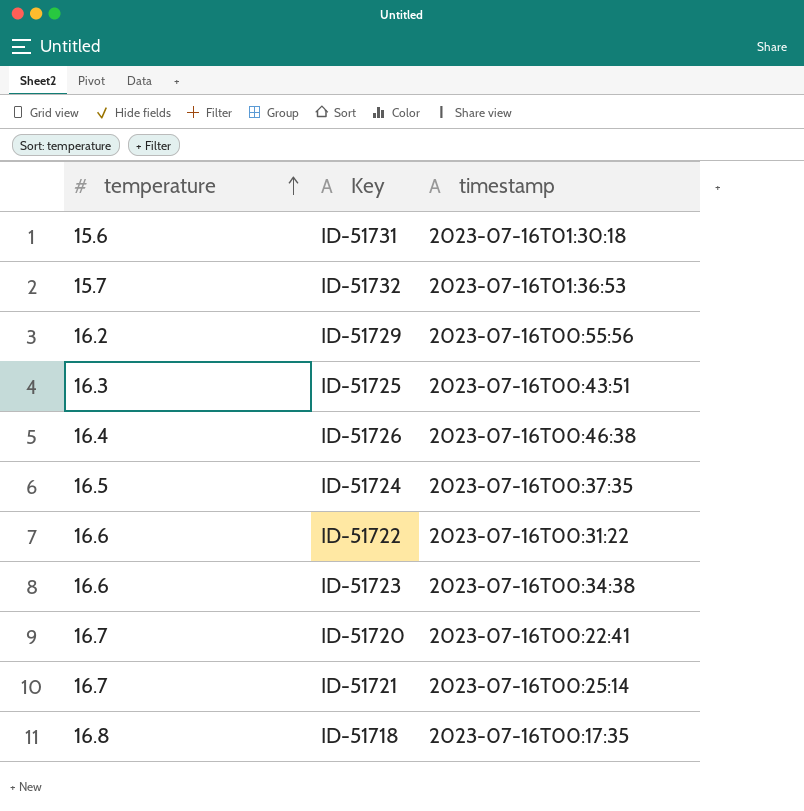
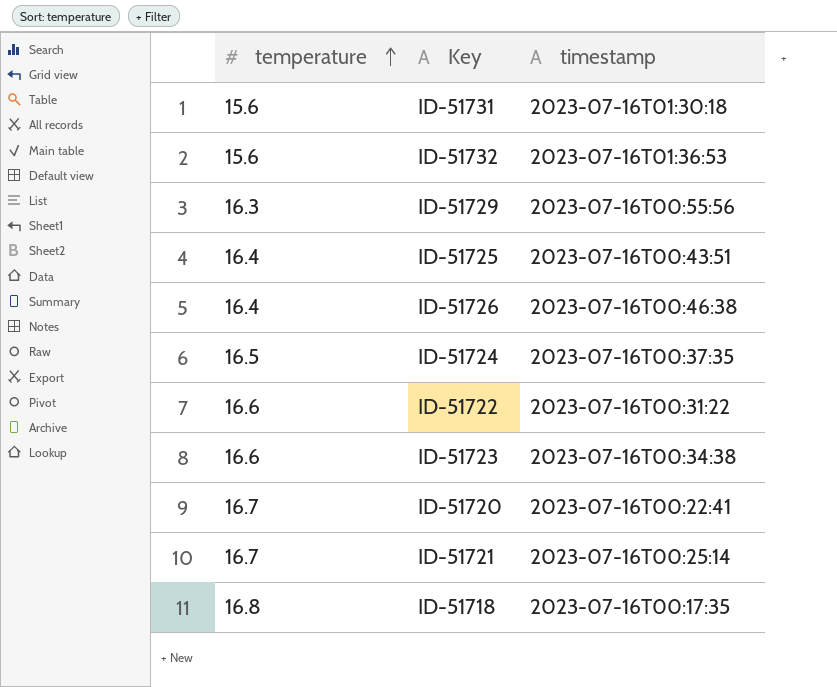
ID-51732 | temperature: 15.7 -> 15.6
ID-51729 | temperature: 16.2 -> 16.3
ID-51725 | temperature: 16.3 -> 16.4

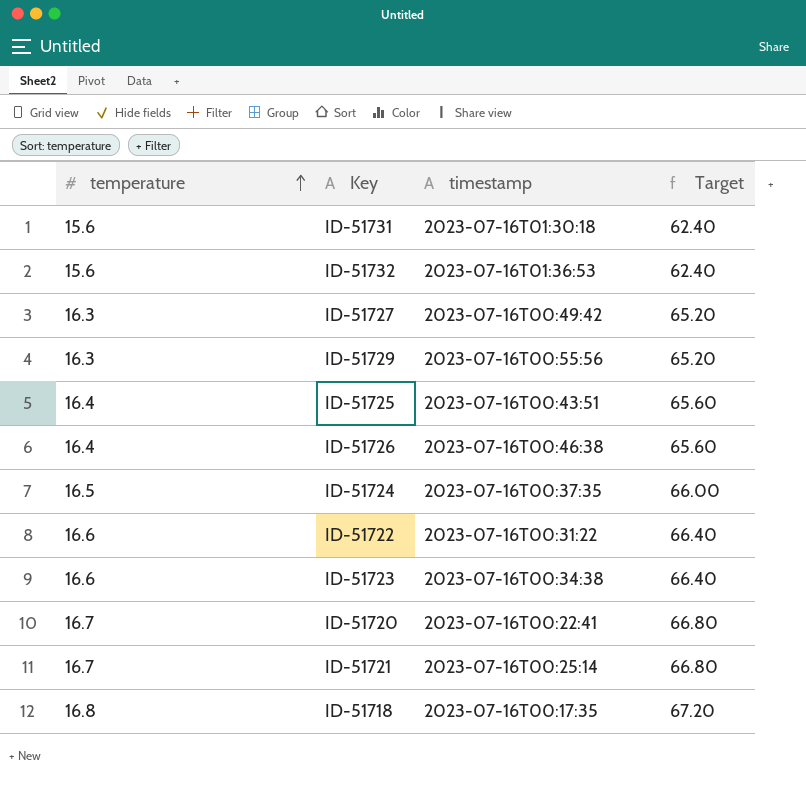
column Target | formula: none -> [temperature] * 4
row ID-51727: none -> 16.3 | 2023-07-16T00:49:42 | 65.20

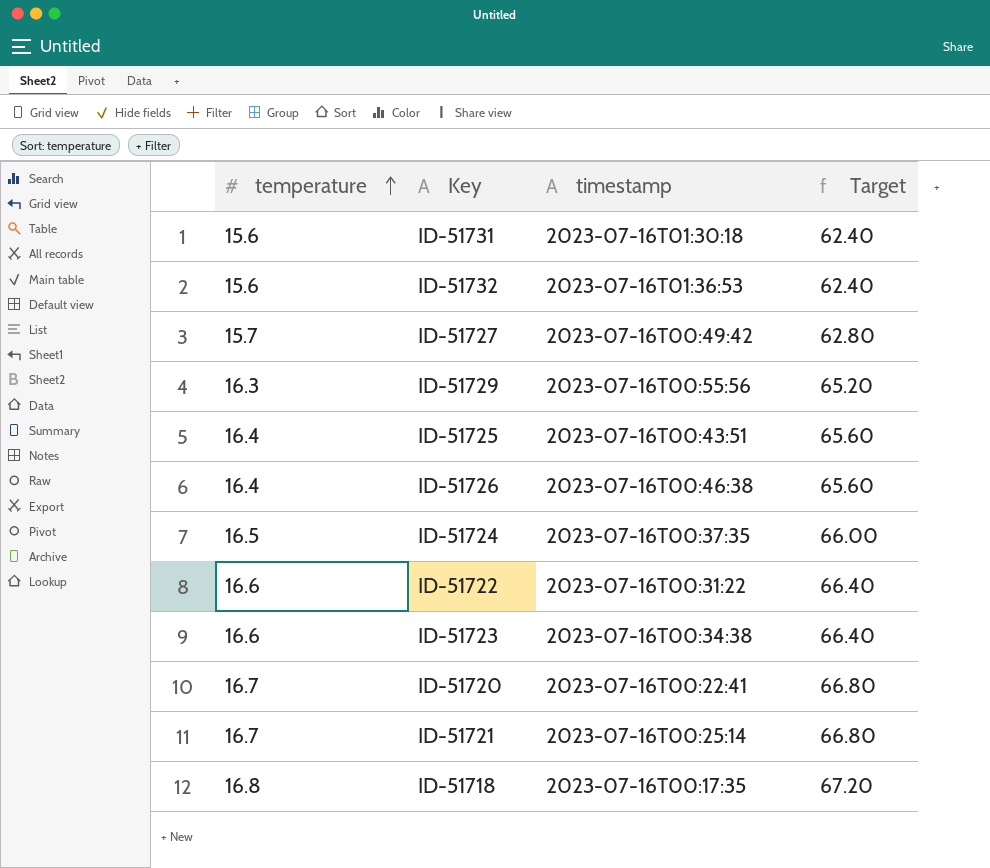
ID-51727 | temperature: 16.3 -> 15.7
ID-51727 | Target: 65.20 -> 62.80

